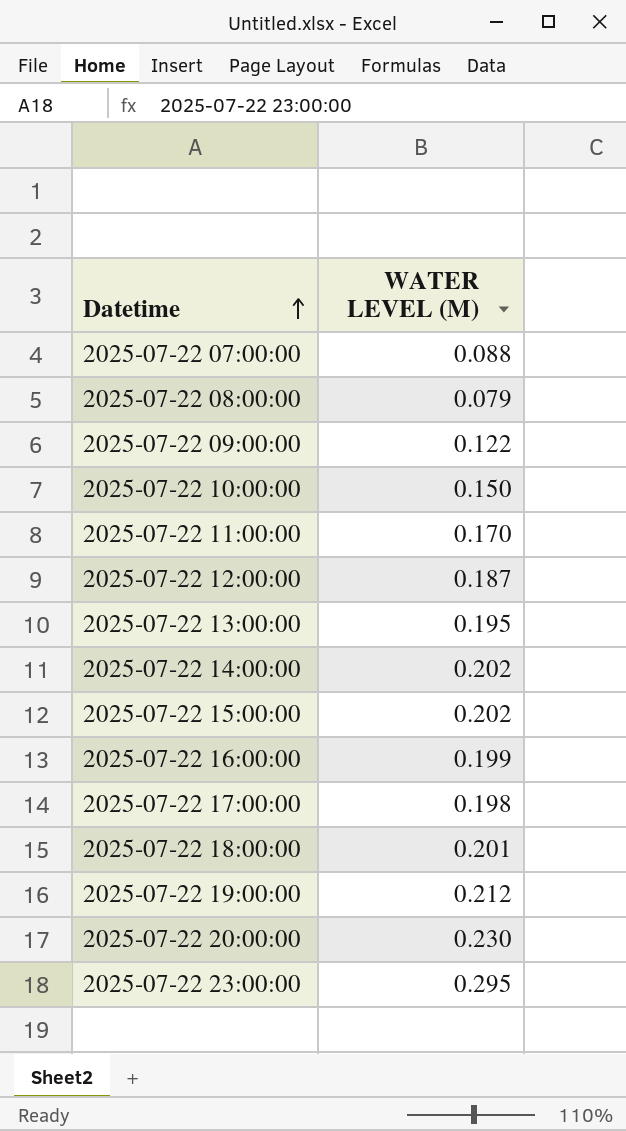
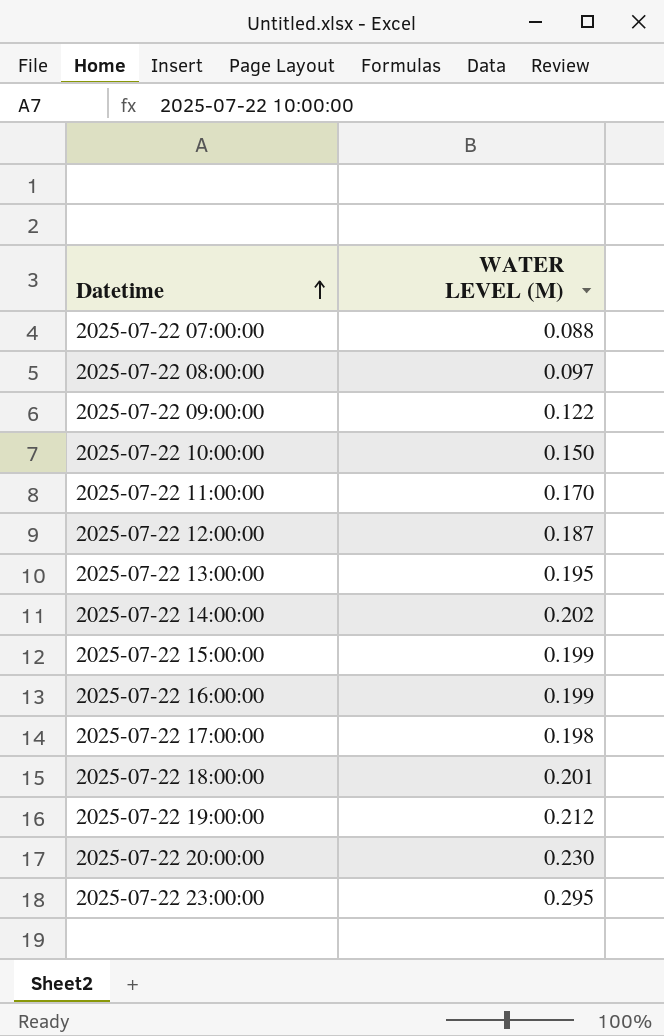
2025-07-22 08:00:00 | WATER LEVEL (M): 0.079 -> 0.097
2025-07-22 15:00:00 | WATER LEVEL (M): 0.202 -> 0.199

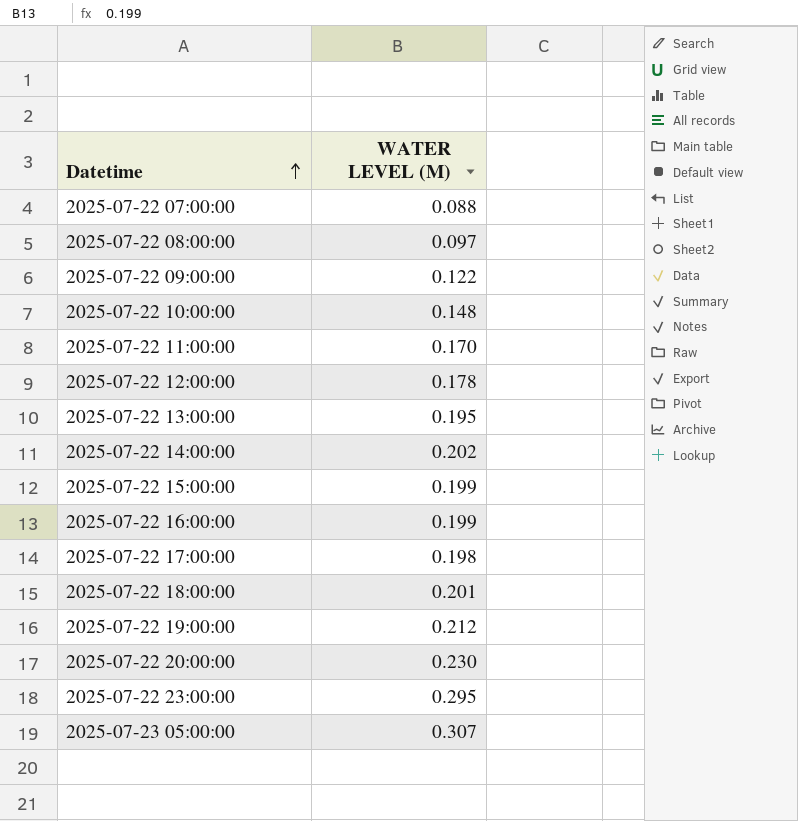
2025-07-22 10:00:00 | WATER LEVEL (M): 0.150 -> 0.148
2025-07-22 12:00:00 | WATER LEVEL (M): 0.187 -> 0.178
row 2025-07-23 05:00:00: none -> 0.307

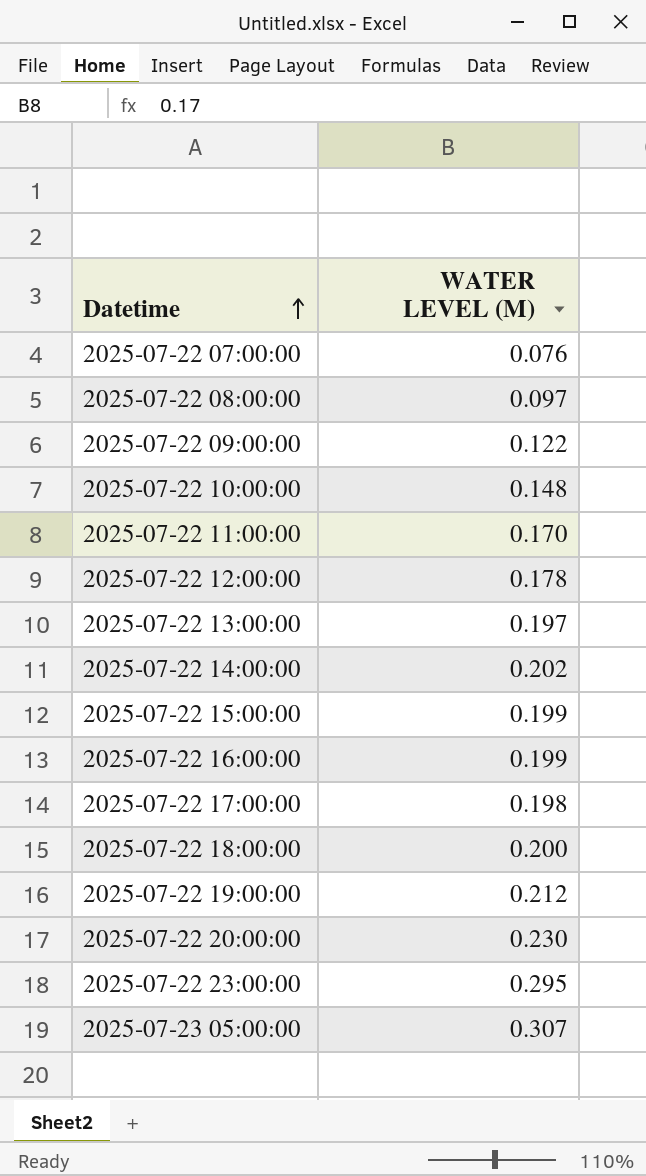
2025-07-22 07:00:00 | WATER LEVEL (M): 0.088 -> 0.076
2025-07-22 13:00:00 | WATER LEVEL (M): 0.195 -> 0.197
2025-07-22 18:00:00 | WATER LEVEL (M): 0.201 -> 0.200

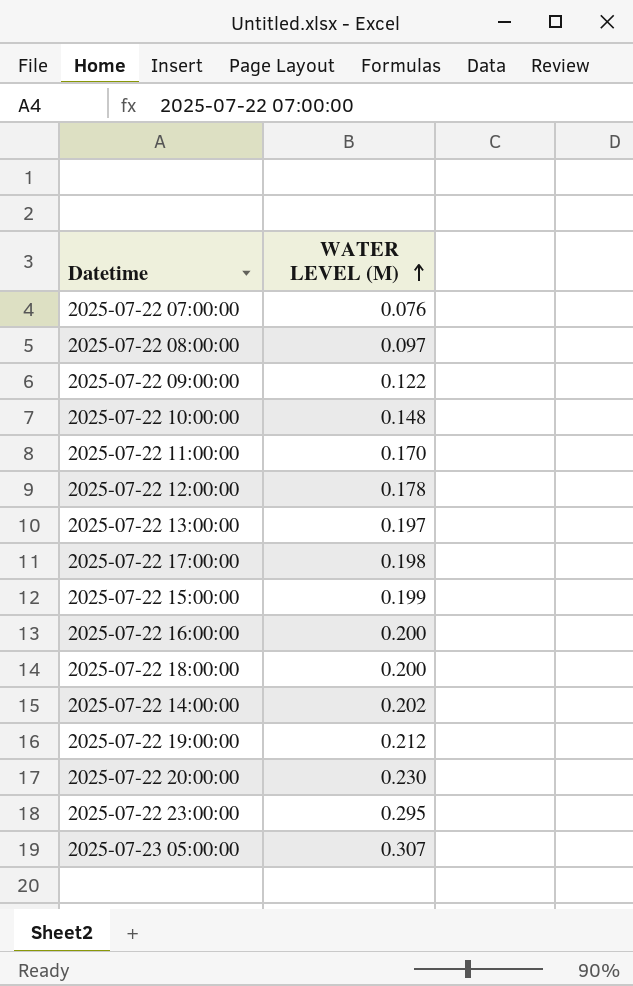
row order: Datetime ascending -> WATER LEVEL (M) ascending
2025-07-22 16:00:00 | WATER LEVEL (M): 0.199 -> 0.200

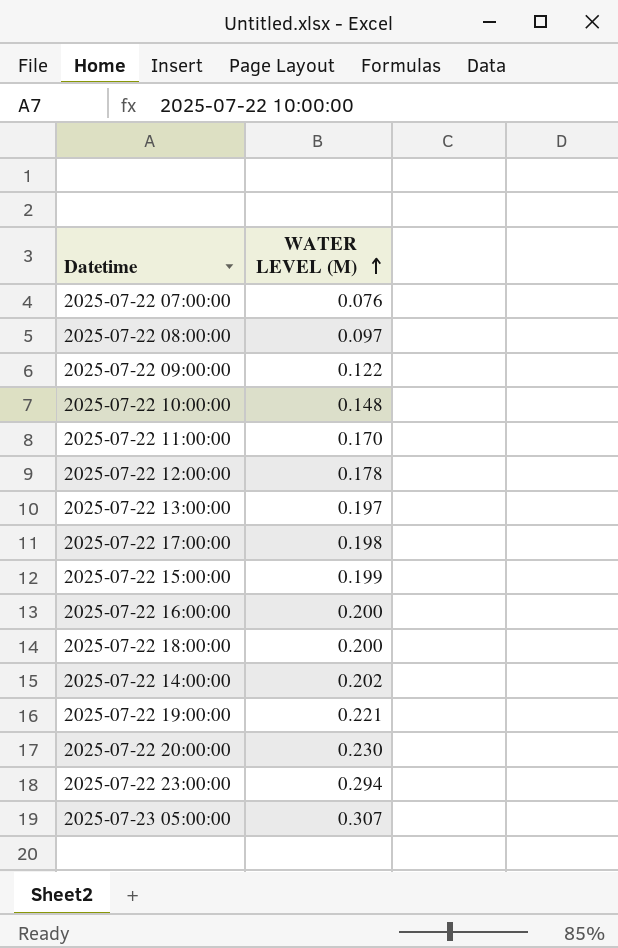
2025-07-22 19:00:00 | WATER LEVEL (M): 0.212 -> 0.221
2025-07-22 23:00:00 | WATER LEVEL (M): 0.295 -> 0.294

